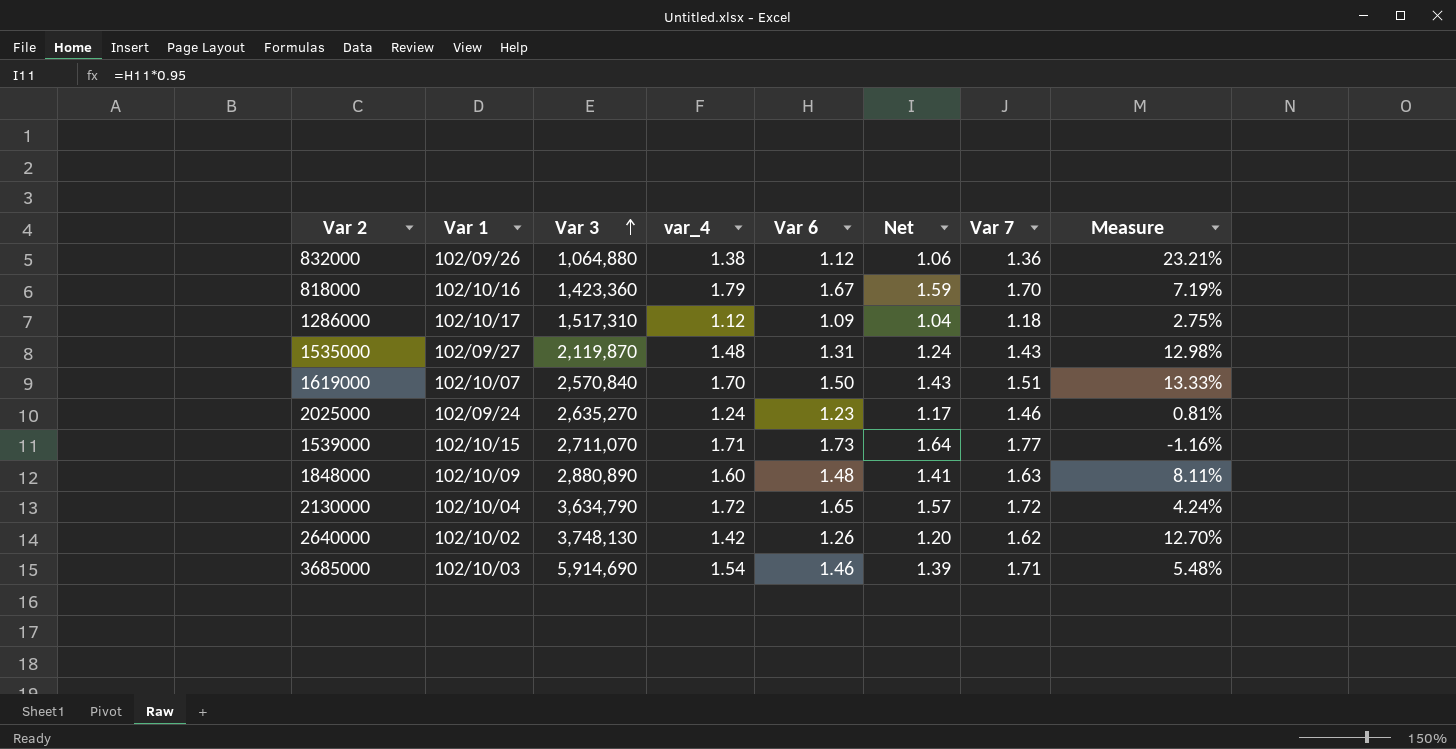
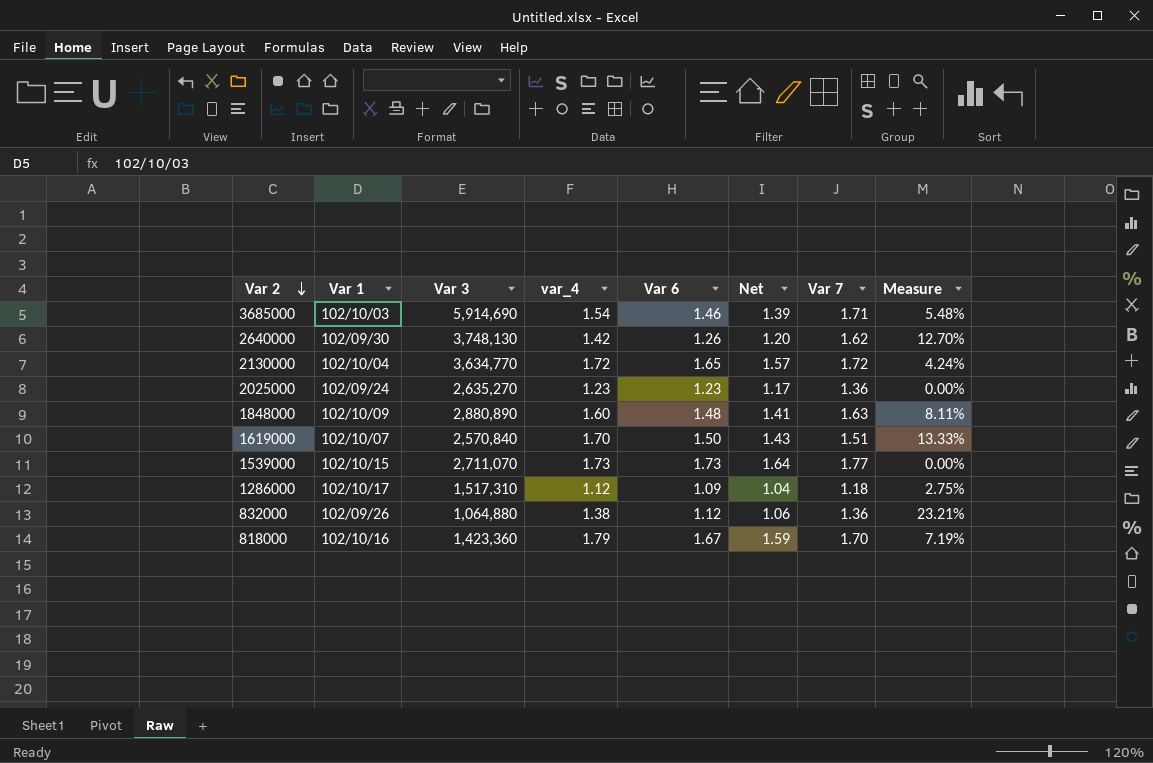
row order: Var 3 ascending -> Var 2 descending
row 1535000: 102/09/27 | 2,119,870 | 1.48 | 1.31 | 1.24 | 1.43 | 12.98% -> none
2640000 | Var 1: 102/10/02 -> 102/09/30
2130000 | Var 3: 3,634,790 -> 3,634,770
2025000 | var_4: 1.24 -> 1.23
2025000 | Var 7: 1.46 -> 1.36
2025000 | Measure: 0.81% -> 0.00%
1539000 | var_4: 1.71 -> 1.73
1539000 | Measure: -1.16% -> 0.00%

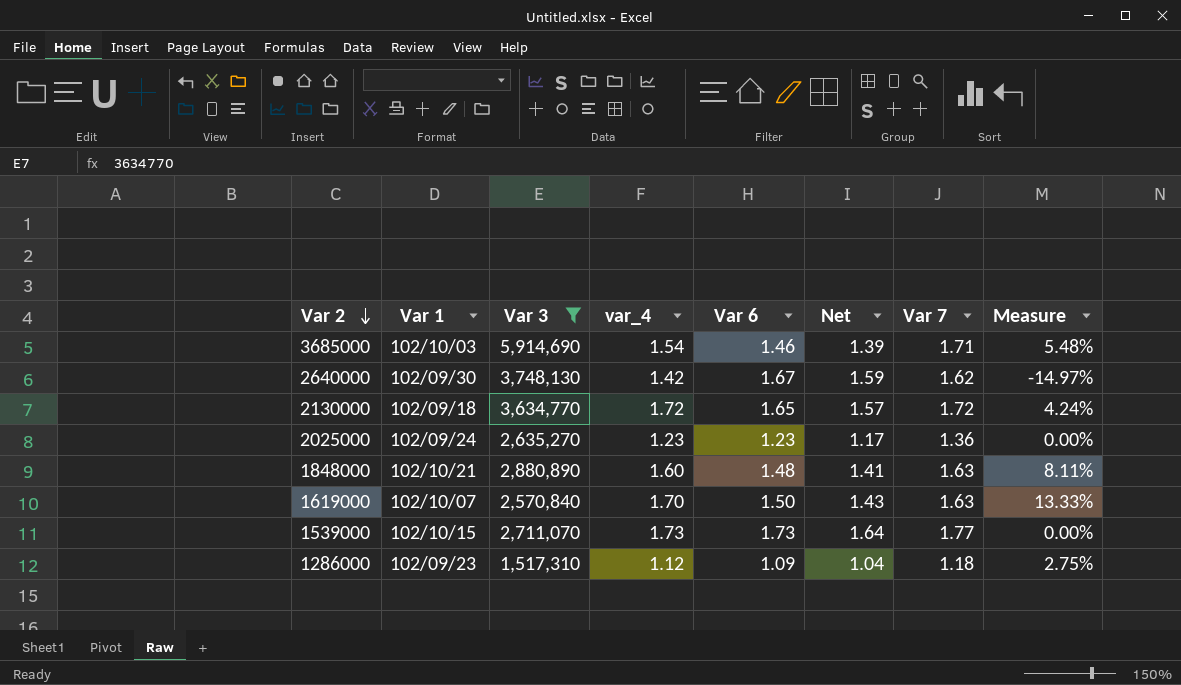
filter: none -> Var 3 >= 1,517,310
2640000 | Var 6: 1.26 -> 1.67
2640000 | Net: 1.20 -> 1.59
2640000 | Measure: 12.70% -> -14.97%
2130000 | Var 1: 102/10/04 -> 102/09/18
1848000 | Var 1: 102/10/09 -> 102/10/21
1619000 | Var 7: 1.51 -> 1.63
1286000 | Var 1: 102/10/17 -> 102/09/23

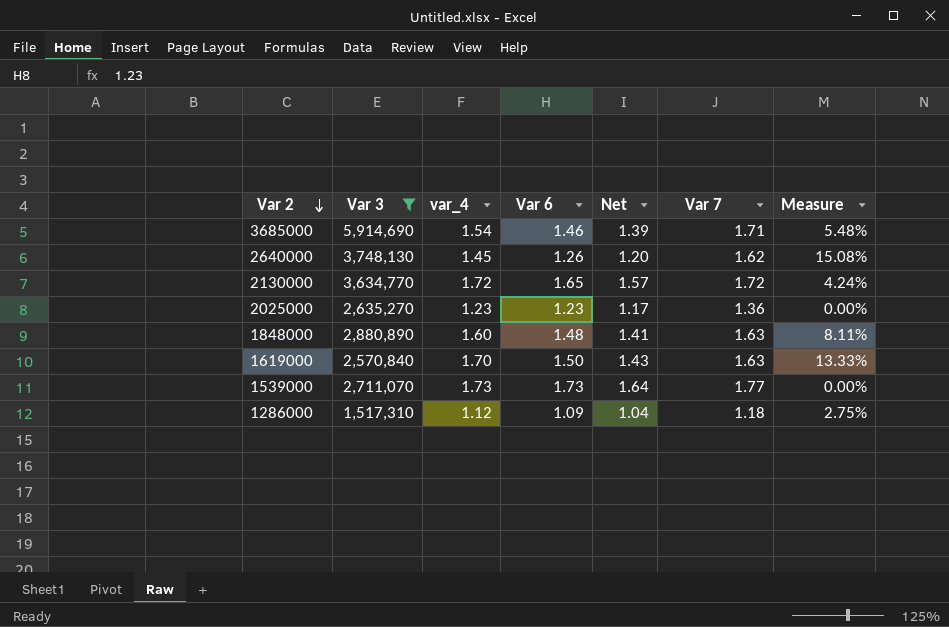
column Var 1 | position: 2 -> none
2640000 | var_4: 1.42 -> 1.45
2640000 | Var 6: 1.67 -> 1.26
2640000 | Net: 1.59 -> 1.20
2640000 | Measure: -14.97% -> 15.08%

